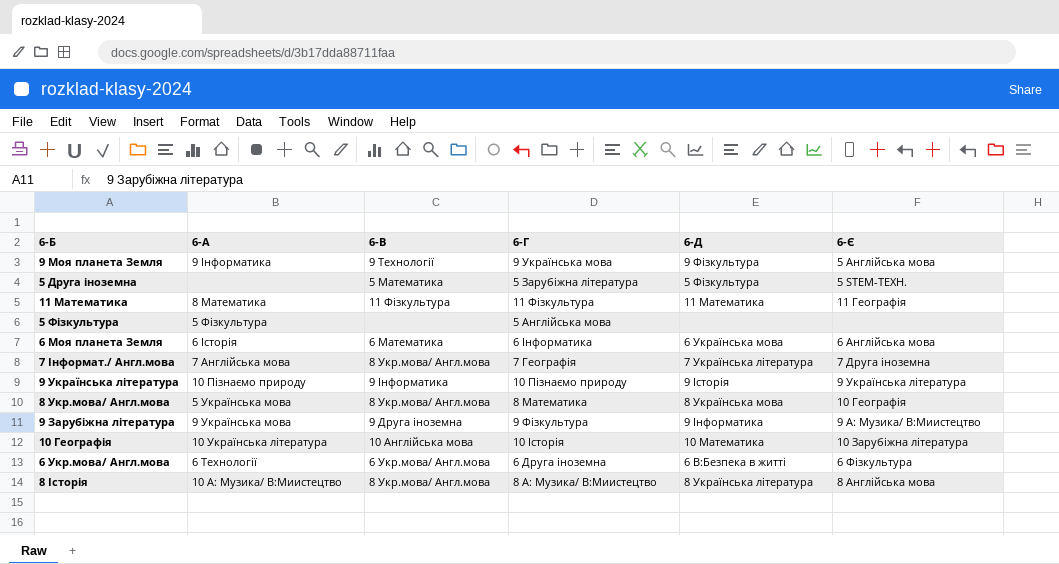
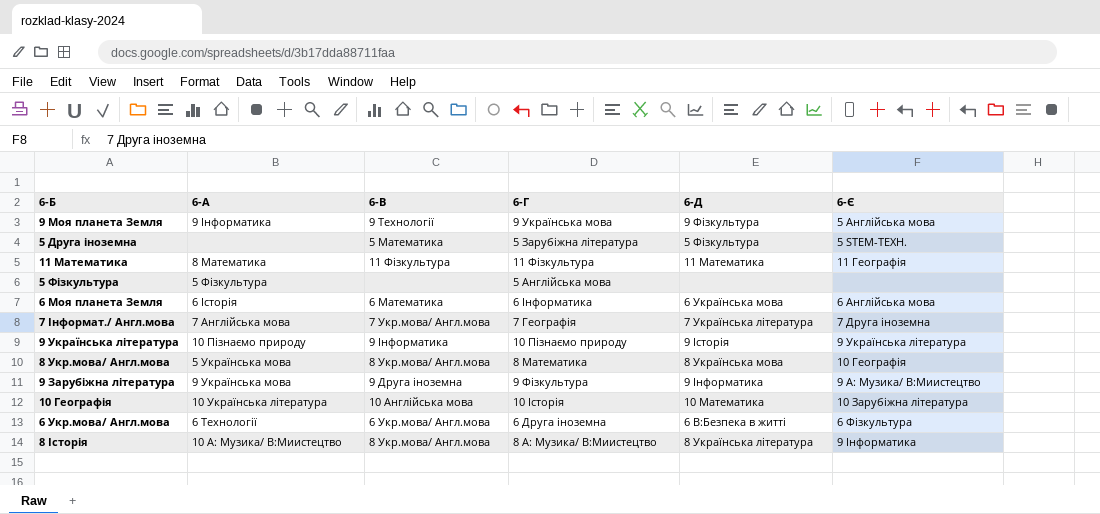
7 Інформат./ Англ.мова | 6-В: 8 Укр.мова/ Англ.мова -> 7 Укр.мова/ Англ.мова
8 Історія | 6-Є: 8 Англійська мова -> 9 Інформатика

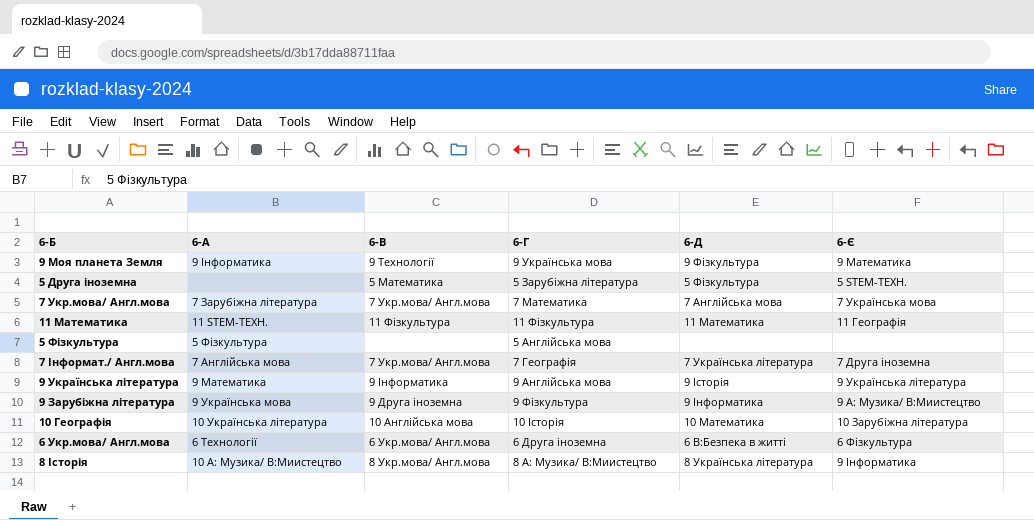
row 6 Моя планета Земля: 6 Історія | 6 Математика | 6 Інформатика | 6 Українська мова | 6 Англійська мова -> none
row 8 Укр.мова/ Англ.мова: 5 Українська мова | 8 Укр.мова/ Англ.мова | 8 Математика | 8 Українська мова | 10 Географія -> none
9 Моя планета Земля | 6-Є: 5 Англійська мова -> 9 Математика
row 7 Укр.мова/ Англ.мова: none -> 7 Зарубіжна література | 7 Укр.мова/ Англ.мова | 7 Математика | 7 Англійська мова | 7 Українська мова
11 Математика | 6-А: 8 Математика -> 11 STEM-ТЕХН.
9 Українська література | 6-А: 10 Пізнаємо природу -> 9 Математика
9 Українська література | 6-Г: 10 Пізнаємо природу -> 9 Англійська мова

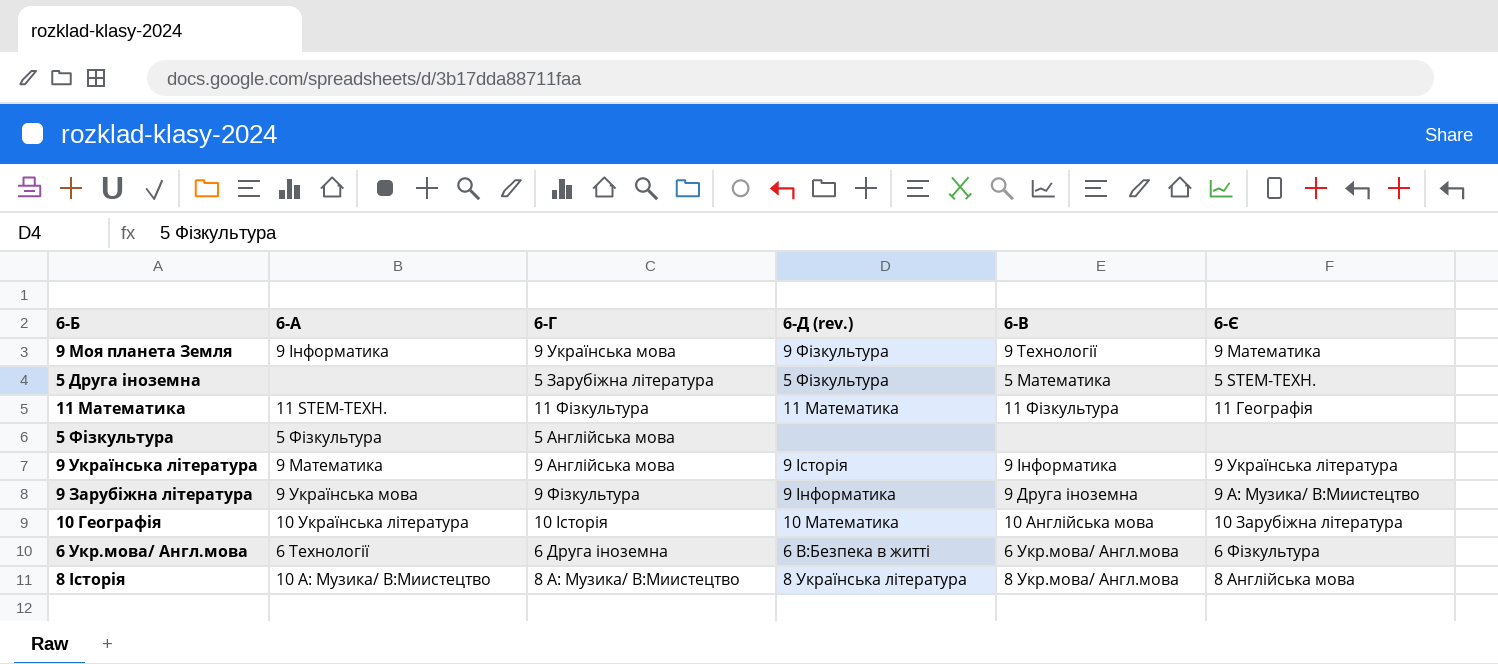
column name: 6-Д -> 6-Д (rev.)
column 6-В | position: 3 -> 5
row 7 Укр.мова/ Англ.мова: 7 Зарубіжна література | 7 Укр.мова/ Англ.мова | 7 Математика | 7 Англійська мова | 7 Українська мова -> none
row 7 Інформат./ Англ.мова: 7 Англійська мова | 7 Укр.мова/ Англ.мова | 7 Географія | 7 Українська література | 7 Друга іноземна -> none
8 Історія | 6-Є: 9 Інформатика -> 8 Англійська мова

